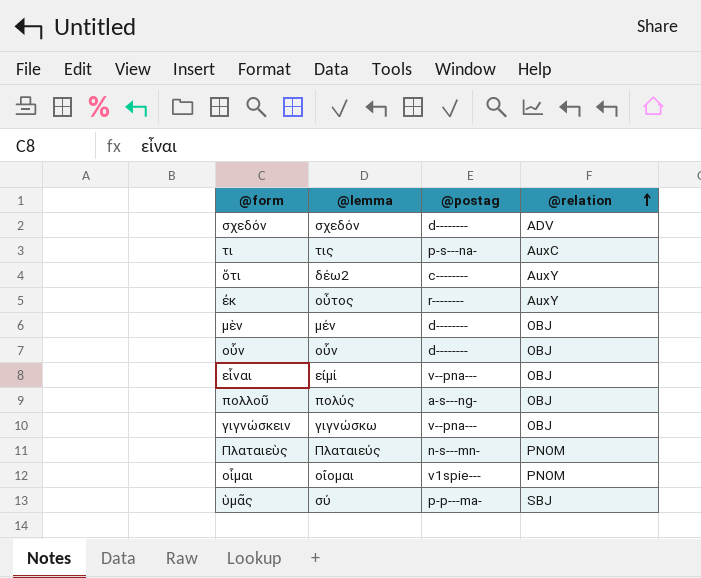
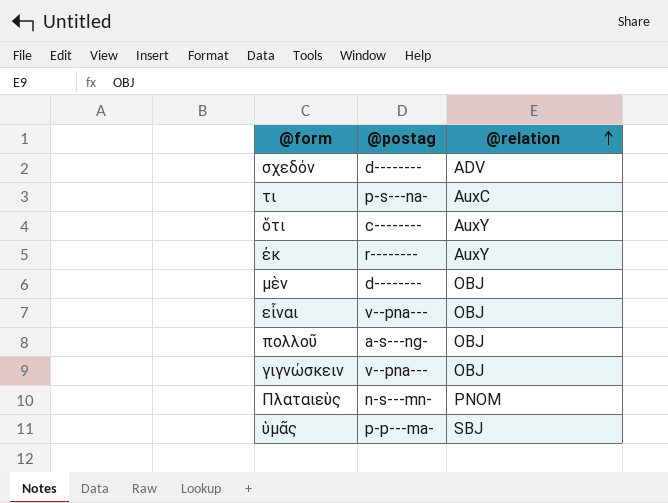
column @lemma | position: 2 -> none
row οὖν: οὖν | d-------- | OBJ -> none
row οἶμαι: οἴομαι | v1spie--- | PNOM -> none

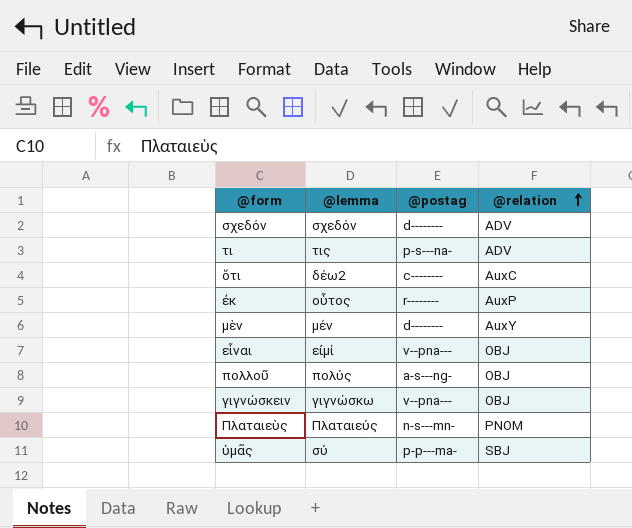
column @lemma | position: none -> 2
τι | @relation: AuxC -> ADV
ὅτι | @relation: AuxY -> AuxC
ἐκ | @relation: AuxY -> AuxP
μὲν | @relation: OBJ -> AuxY

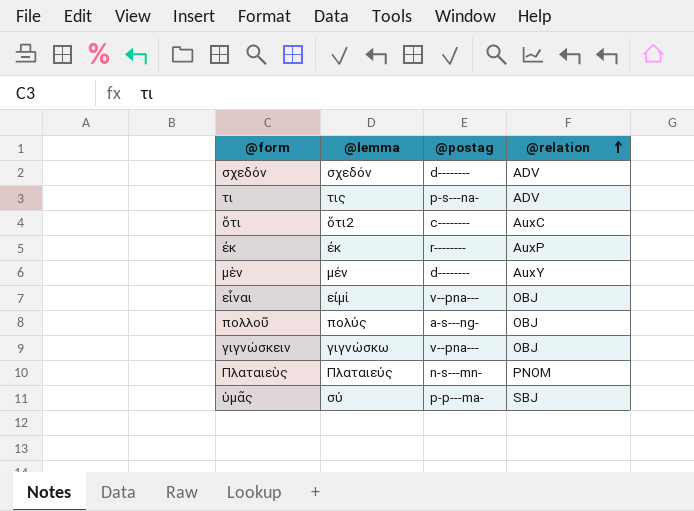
ὅτι | @lemma: δέω2 -> ὅτι2
ἐκ | @lemma: οὗτος -> ἐκ

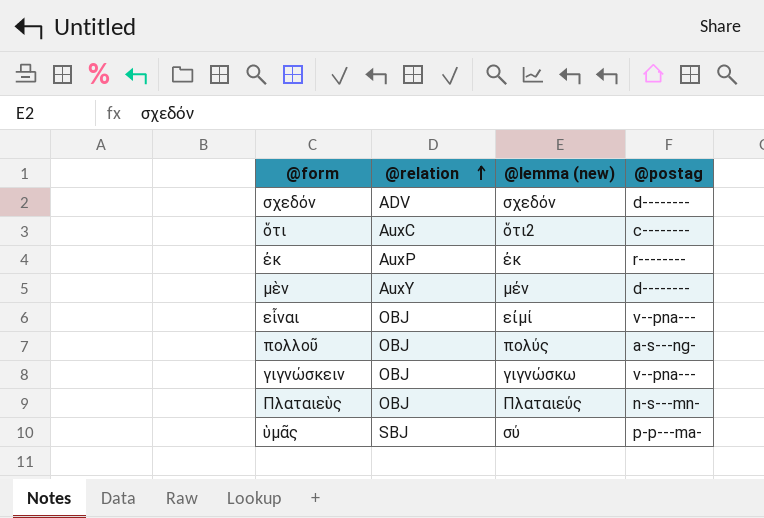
column @relation | position: 4 -> 2
column name: @lemma -> @lemma (new)
row τι: τις | p-s---na- | ADV -> none
Πλαταιεὺς | @relation: PNOM -> OBJ

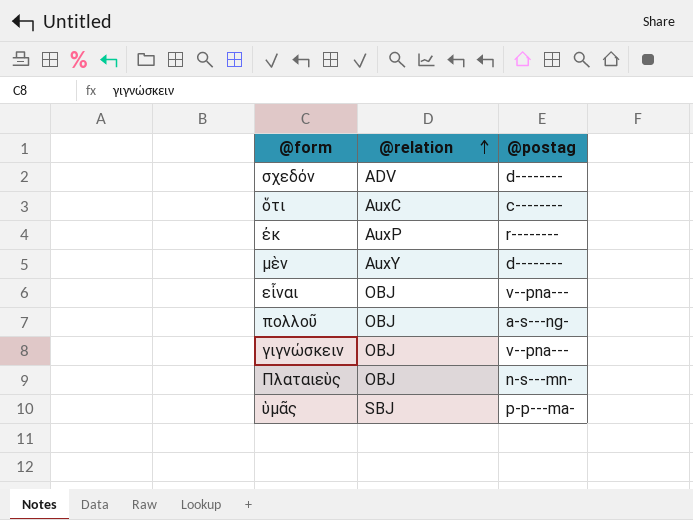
column @lemma (new) | position: 3 -> none

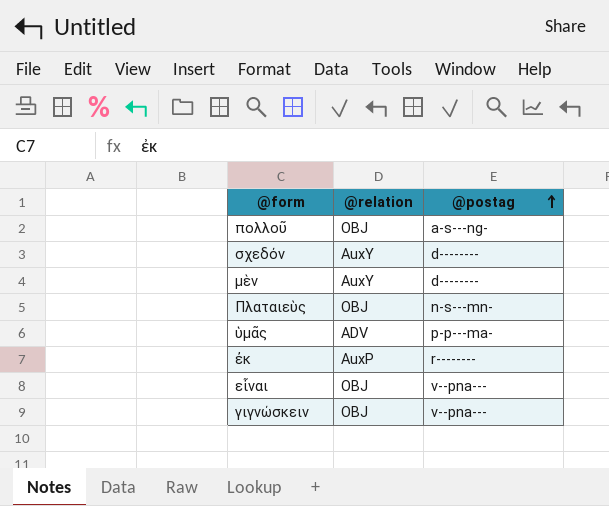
row order: @relation ascending -> @postag ascending
row ὅτι: AuxC | c-------- -> none
σχεδόν | @relation: ADV -> AuxY
ὑμᾶς | @relation: SBJ -> ADV

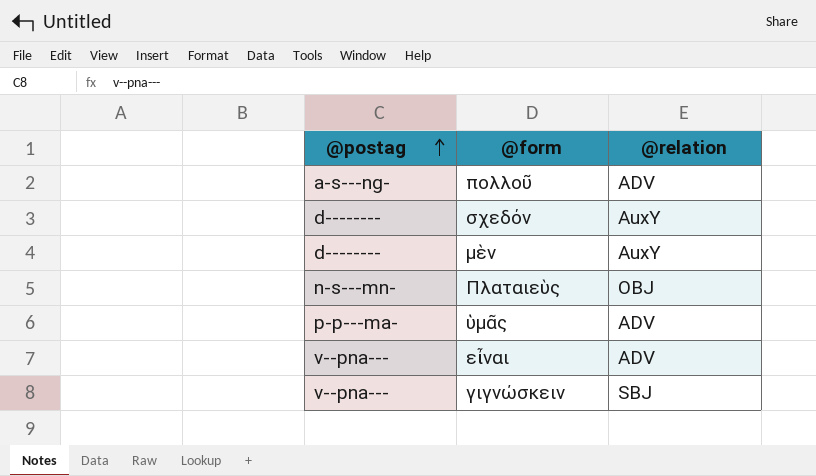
column @postag | position: 3 -> 1
row ἐκ: AuxP | r-------- -> none
πολλοῦ | @relation: OBJ -> ADV
εἶναι | @relation: OBJ -> ADV
γιγνώσκειν | @relation: OBJ -> SBJ

